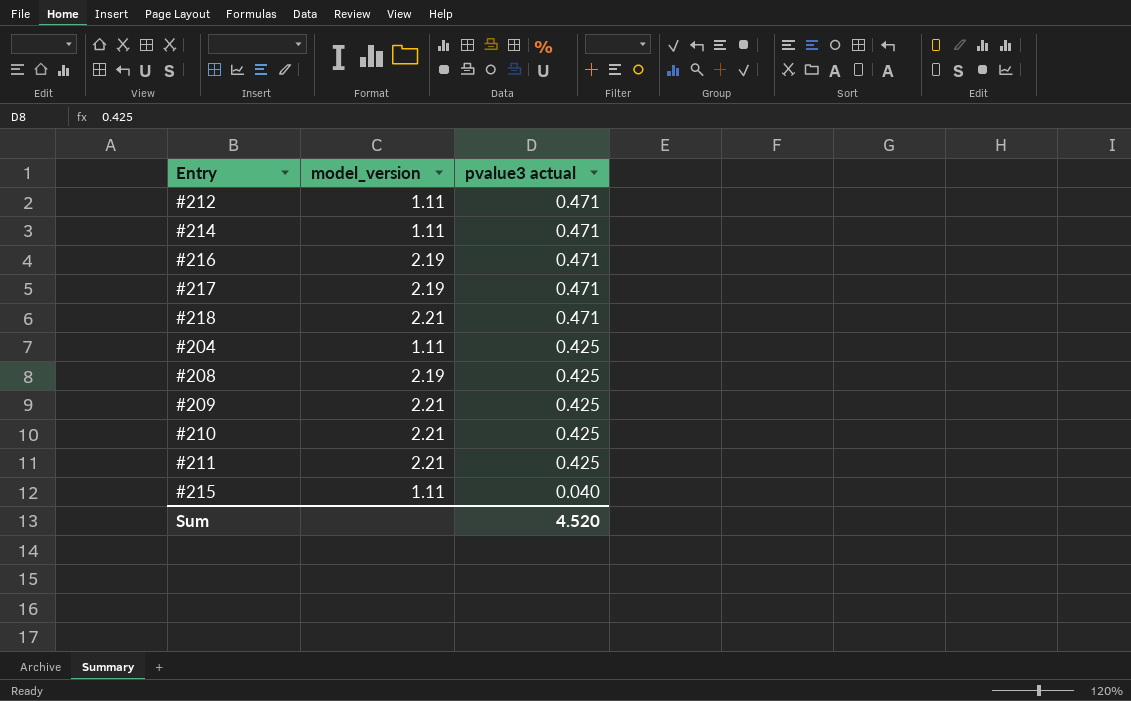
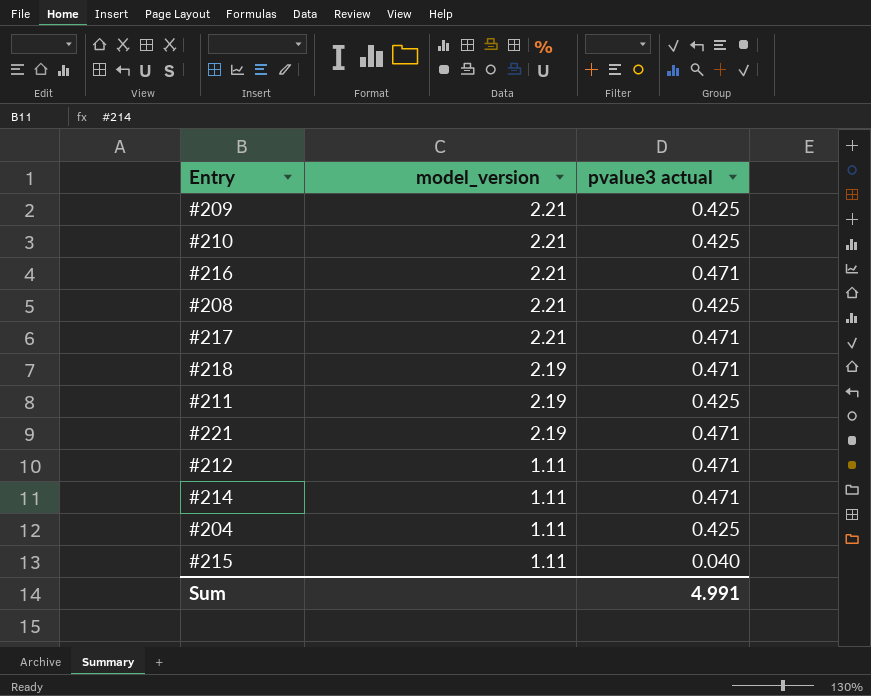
row order: pvalue3 actual descending -> model_version descending
#216 | model_version: 2.19 -> 2.21
#208 | model_version: 2.19 -> 2.21
#217 | model_version: 2.19 -> 2.21
#218 | model_version: 2.21 -> 2.19
#211 | model_version: 2.21 -> 2.19
row #221: none -> 2.19 | 0.471
Sum | pvalue3 actual: 4.520 -> 4.991

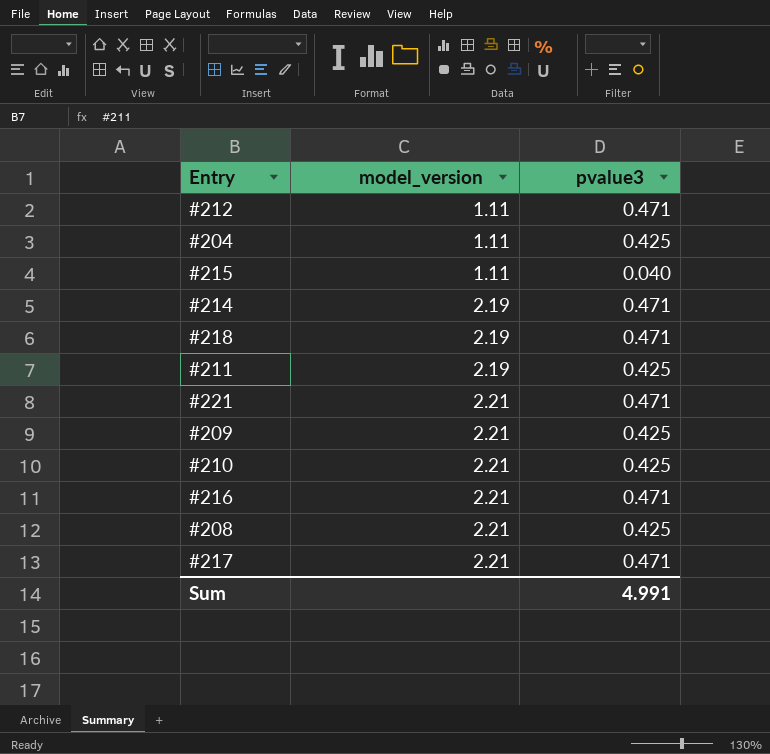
row order: model_version descending -> model_version ascending
column name: pvalue3 actual -> pvalue3
#214 | model_version: 1.11 -> 2.19
#221 | model_version: 2.19 -> 2.21

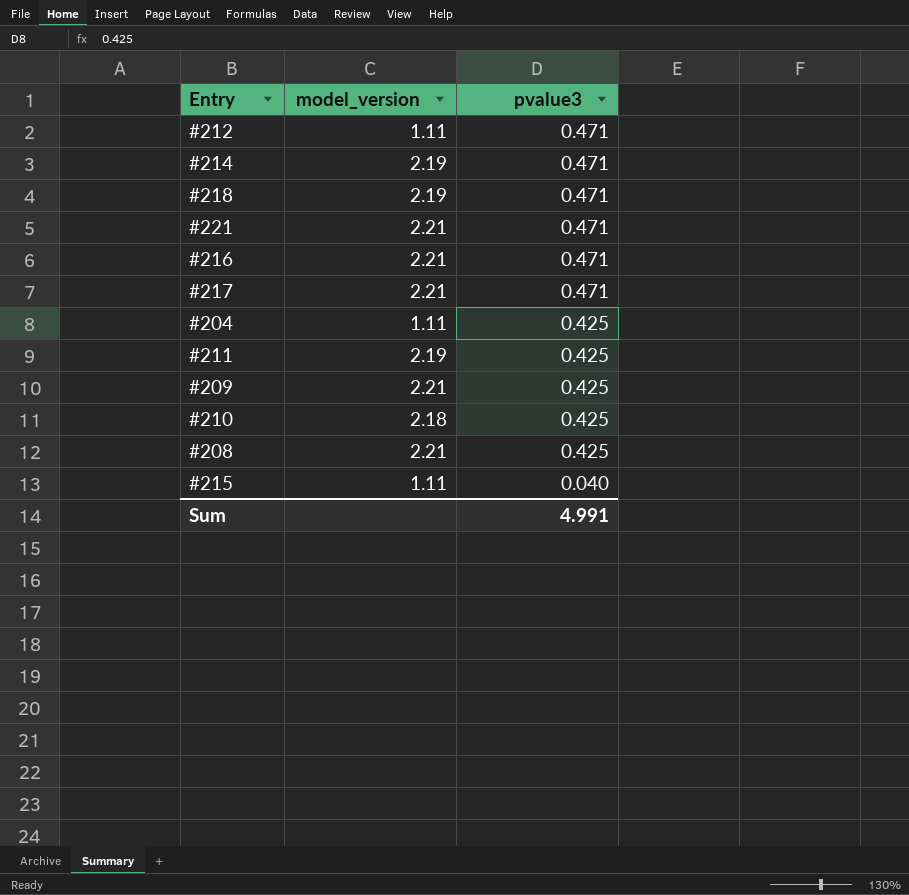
row order: model_version ascending -> pvalue3 descending
#210 | model_version: 2.21 -> 2.18

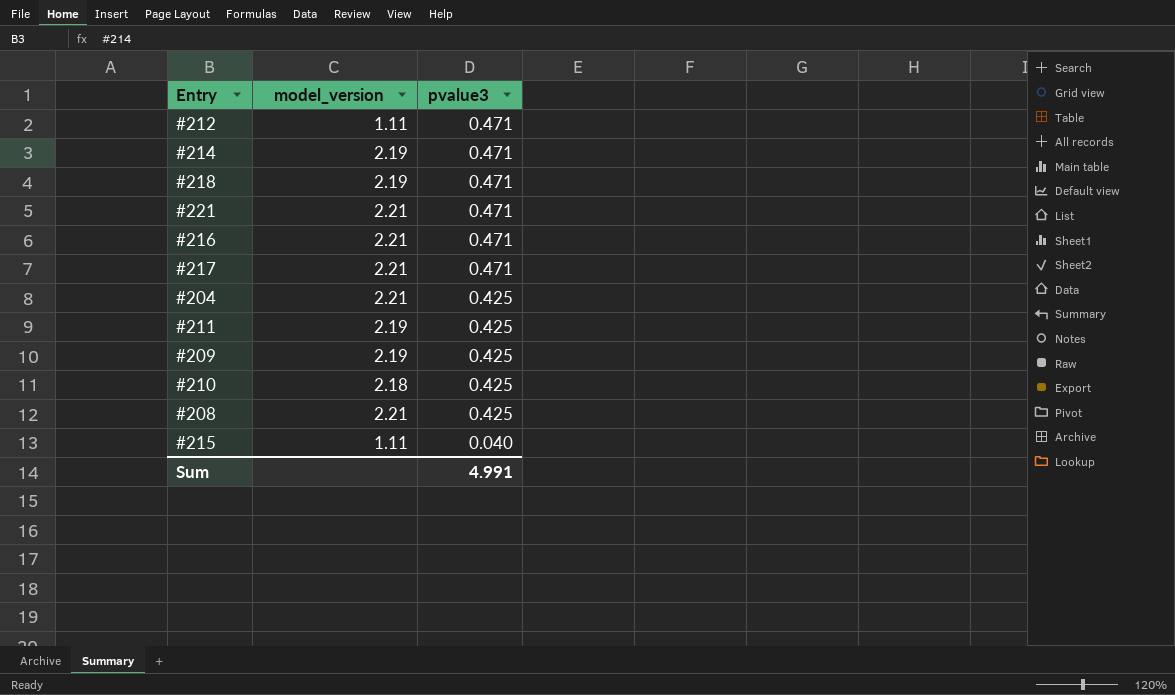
#204 | model_version: 1.11 -> 2.21
#209 | model_version: 2.21 -> 2.19

